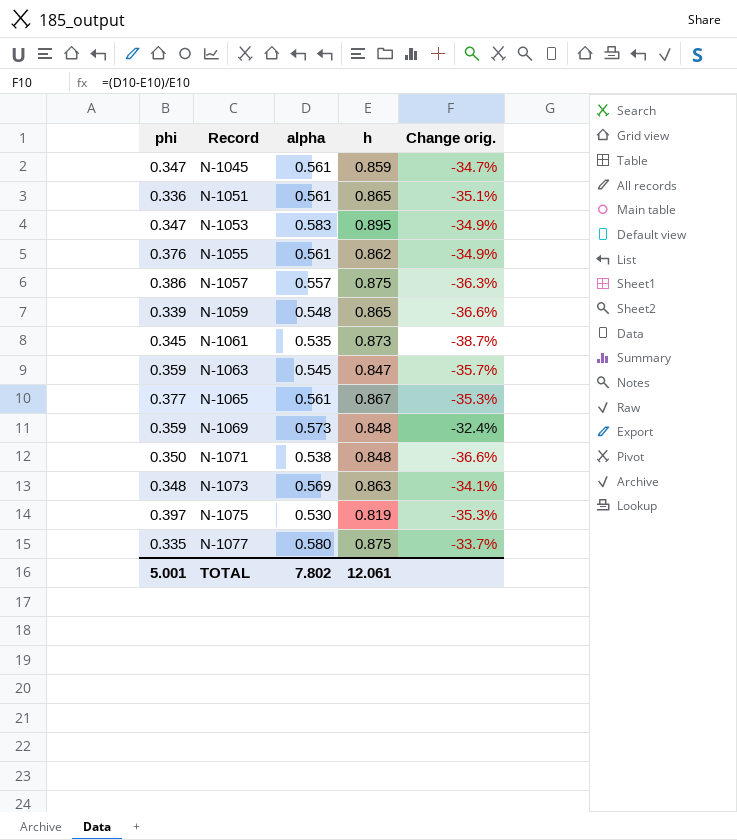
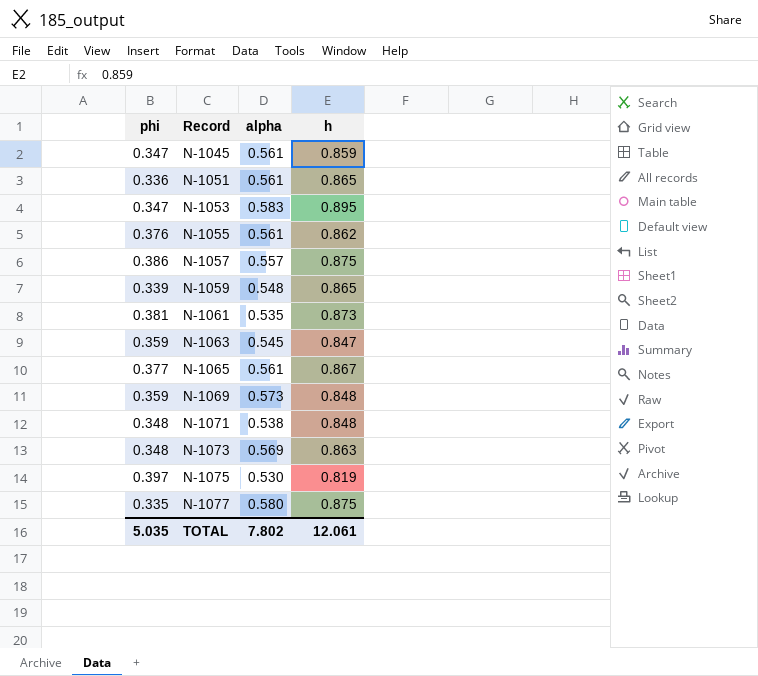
column Change orig. | formula: ([alpha] - [h]) / [h] -> none
N-1061 | phi: 0.345 -> 0.381
N-1071 | phi: 0.350 -> 0.348
TOTAL | phi: 5.001 -> 5.035

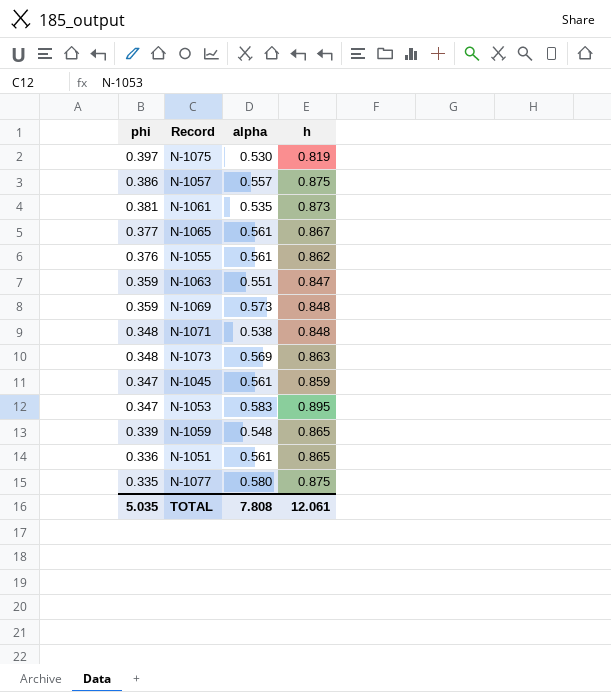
row order: Record ascending -> phi descending
N-1063 | alpha: 0.545 -> 0.551
TOTAL | alpha: 7.802 -> 7.808

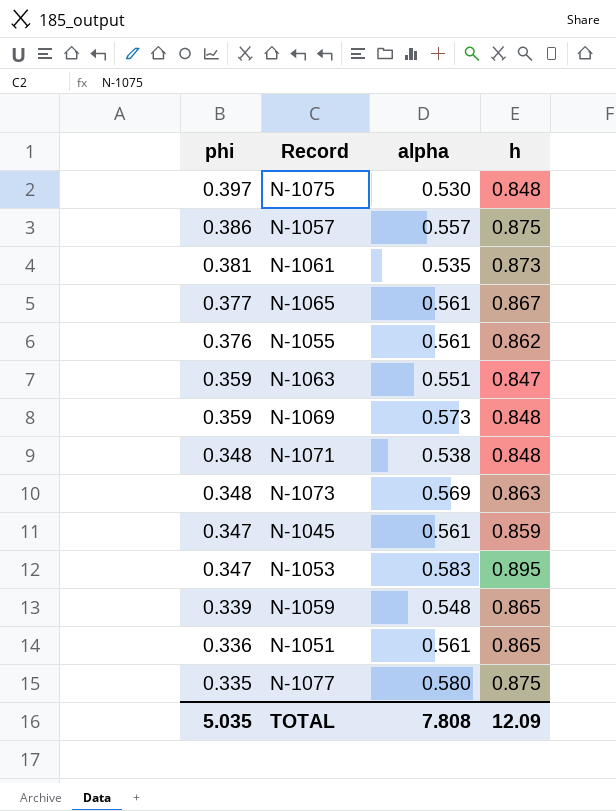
N-1075 | h: 0.819 -> 0.848
TOTAL | h: 12.061 -> 12.09

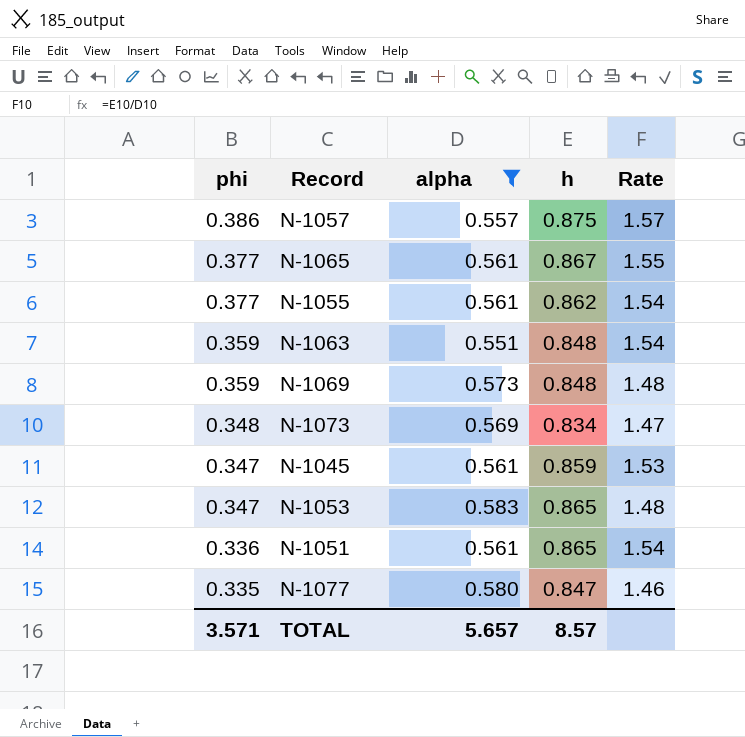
filter: none -> alpha >= 0.551
column Rate | formula: none -> [h] / [alpha]
N-1055 | phi: 0.376 -> 0.377
N-1063 | h: 0.847 -> 0.848
N-1073 | h: 0.863 -> 0.834
N-1053 | h: 0.895 -> 0.865
N-1077 | h: 0.875 -> 0.847
TOTAL | phi: 5.035 -> 3.571
TOTAL | alpha: 7.808 -> 5.657
TOTAL | h: 12.09 -> 8.57

